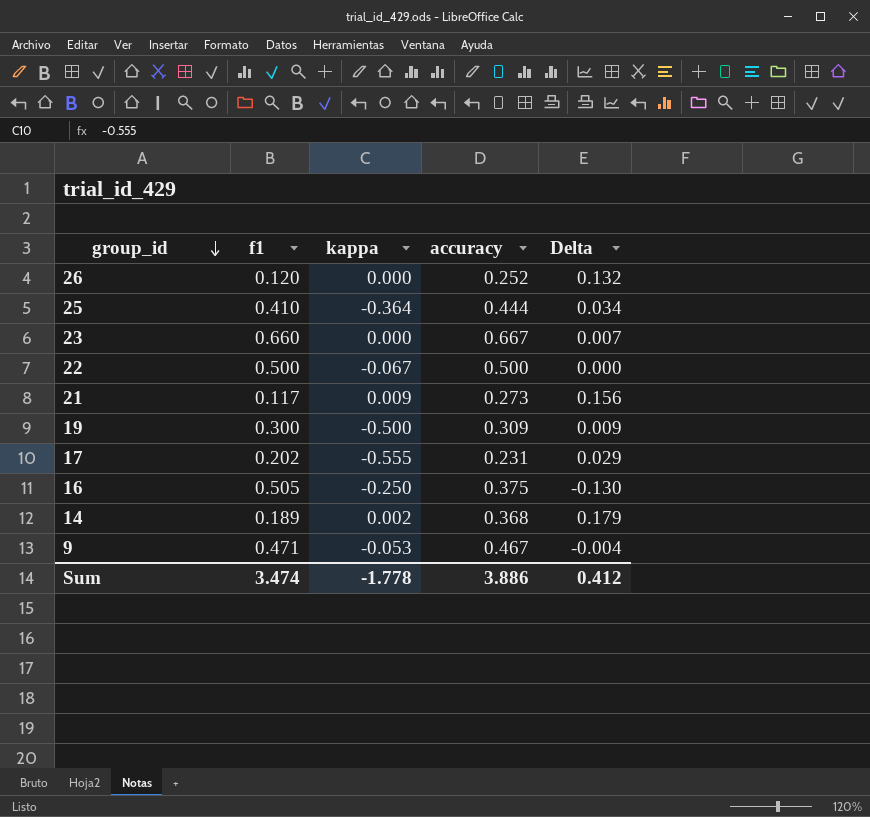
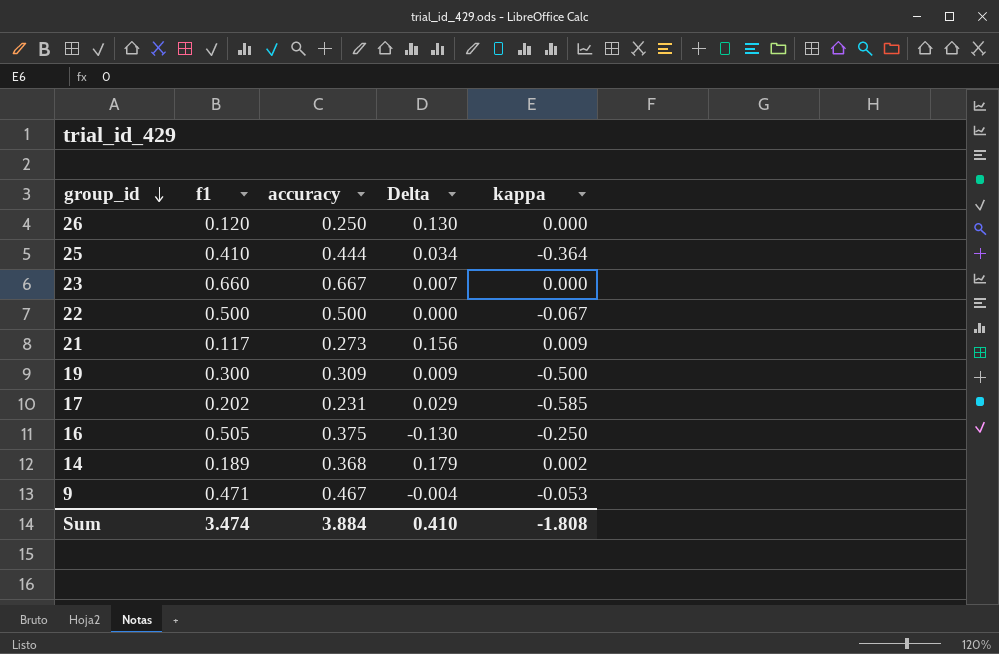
column kappa | position: 3 -> 5
26 | accuracy: 0.252 -> 0.250
26 | Delta: 0.132 -> 0.130
17 | kappa: -0.555 -> -0.585
Sum | accuracy: 3.886 -> 3.884
Sum | Delta: 0.412 -> 0.410
Sum | kappa: -1.778 -> -1.808

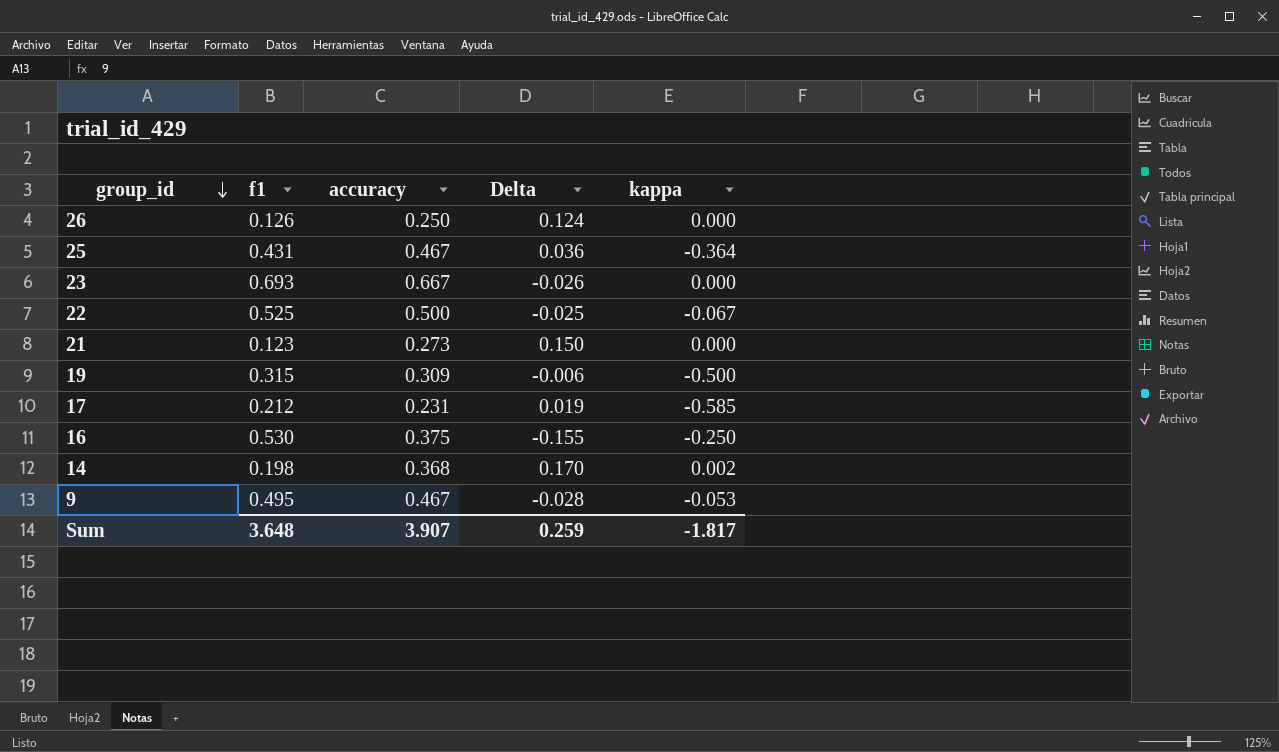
26 | f1: 0.120 -> 0.126
26 | Delta: 0.130 -> 0.124
25 | f1: 0.410 -> 0.431
25 | accuracy: 0.444 -> 0.467
25 | Delta: 0.034 -> 0.036
23 | f1: 0.660 -> 0.693
23 | Delta: 0.007 -> -0.026
22 | f1: 0.500 -> 0.525
22 | Delta: 0.000 -> -0.025
21 | f1: 0.117 -> 0.123
21 | Delta: 0.156 -> 0.150
21 | kappa: 0.009 -> 0.000
19 | f1: 0.300 -> 0.315
19 | Delta: 0.009 -> -0.006
17 | f1: 0.202 -> 0.212
17 | Delta: 0.029 -> 0.019
16 | f1: 0.505 -> 0.530
16 | Delta: -0.130 -> -0.155
14 | f1: 0.189 -> 0.198
14 | Delta: 0.179 -> 0.170
9 | f1: 0.471 -> 0.495
9 | Delta: -0.004 -> -0.028
Sum | f1: 3.474 -> 3.648
Sum | accuracy: 3.884 -> 3.907
Sum | Delta: 0.410 -> 0.259
Sum | kappa: -1.808 -> -1.817

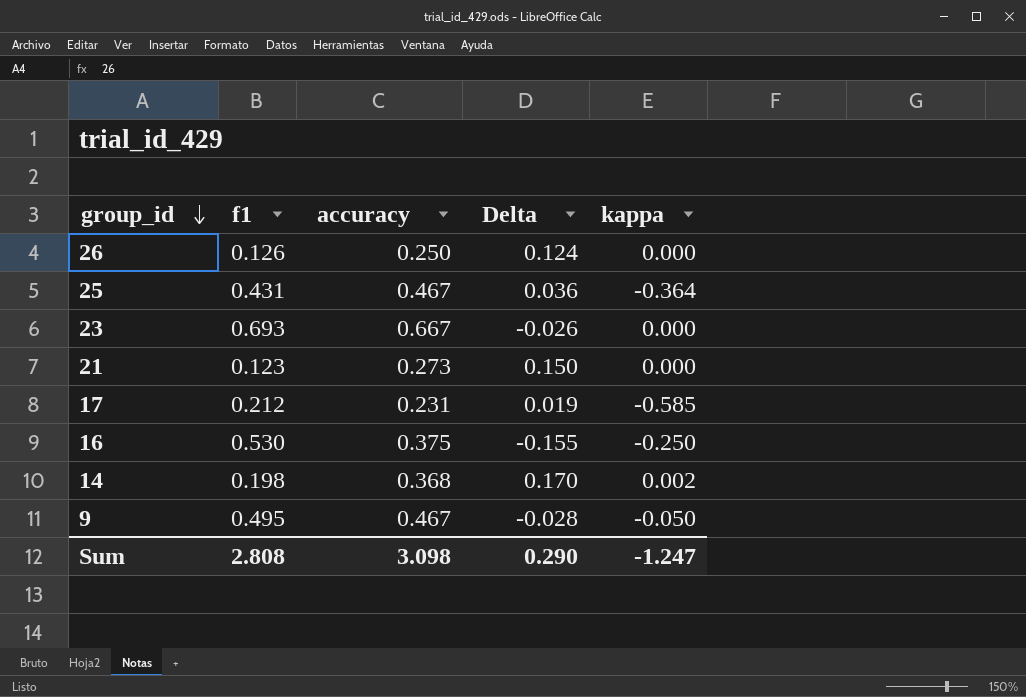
row 22: 0.525 | 0.500 | -0.025 | -0.067 -> none
row 19: 0.315 | 0.309 | -0.006 | -0.500 -> none
9 | kappa: -0.053 -> -0.050
Sum | f1: 3.648 -> 2.808
Sum | accuracy: 3.907 -> 3.098
Sum | Delta: 0.259 -> 0.290
Sum | kappa: -1.817 -> -1.247

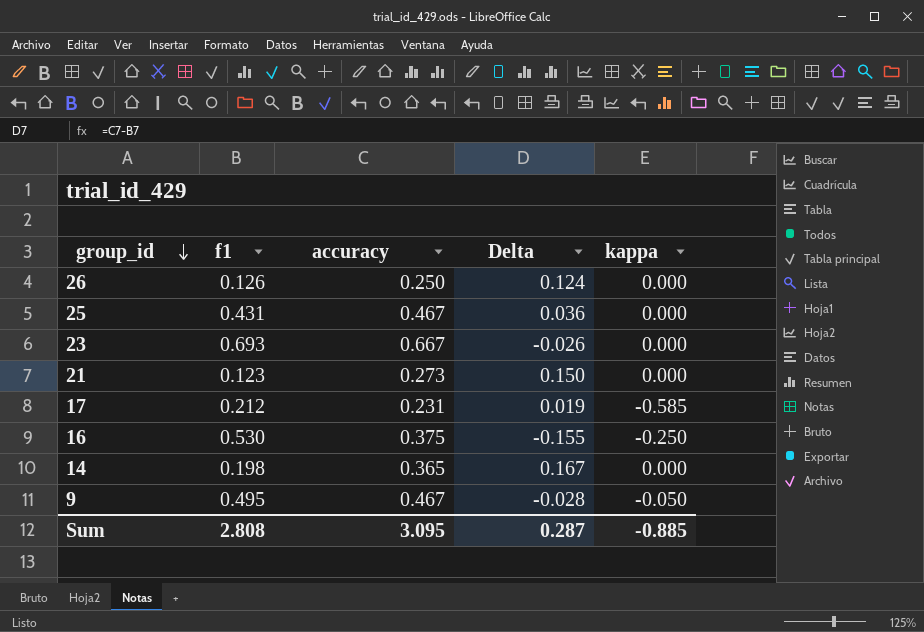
25 | kappa: -0.364 -> 0.000
14 | accuracy: 0.368 -> 0.365
14 | Delta: 0.170 -> 0.167
14 | kappa: 0.002 -> 0.000
Sum | accuracy: 3.098 -> 3.095
Sum | Delta: 0.290 -> 0.287
Sum | kappa: -1.247 -> -0.885

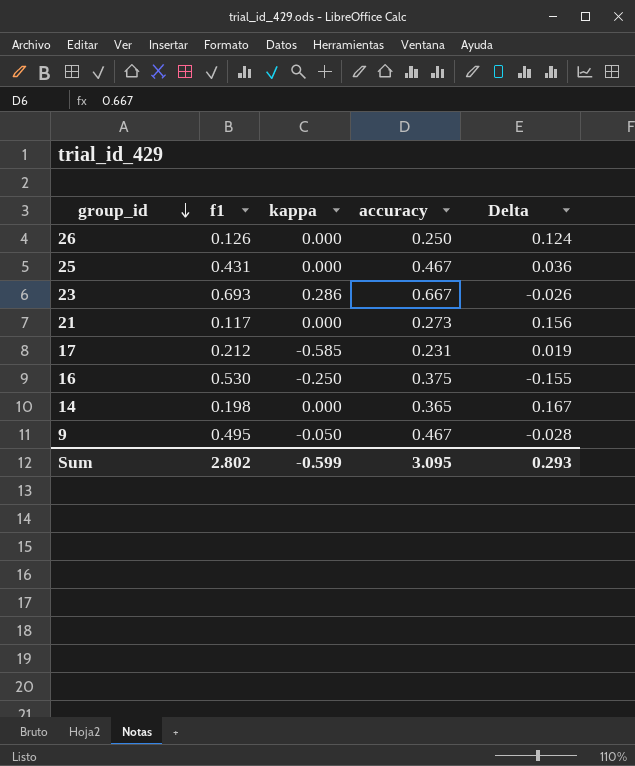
column kappa | position: 5 -> 3
23 | kappa: 0.000 -> 0.286
21 | f1: 0.123 -> 0.117
21 | Delta: 0.150 -> 0.156
Sum | f1: 2.808 -> 2.802
Sum | kappa: -0.885 -> -0.599
Sum | Delta: 0.287 -> 0.293

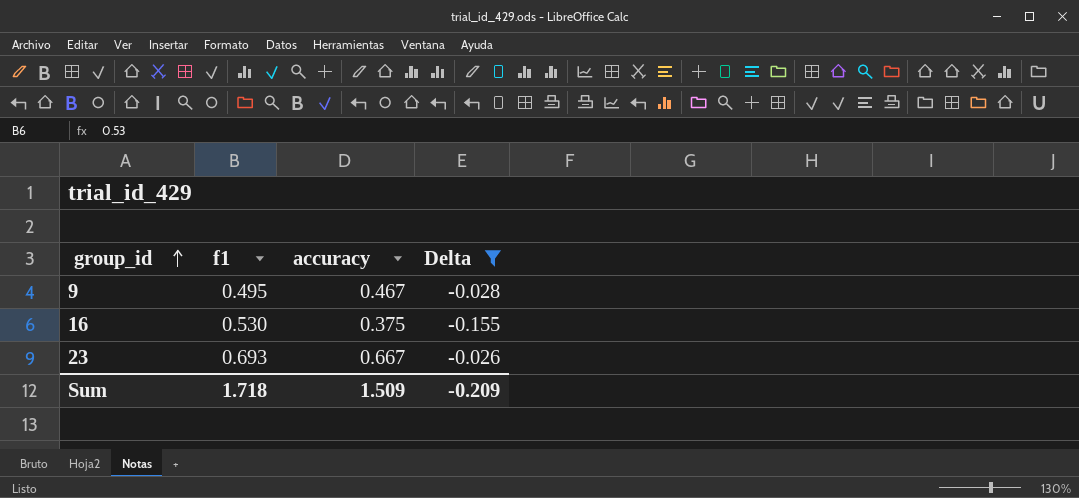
filter: none -> Delta <= -0.026
row order: group_id descending -> group_id ascending
column kappa | position: 3 -> none
Sum | f1: 2.802 -> 1.718
Sum | accuracy: 3.095 -> 1.509
Sum | Delta: 0.293 -> -0.209

